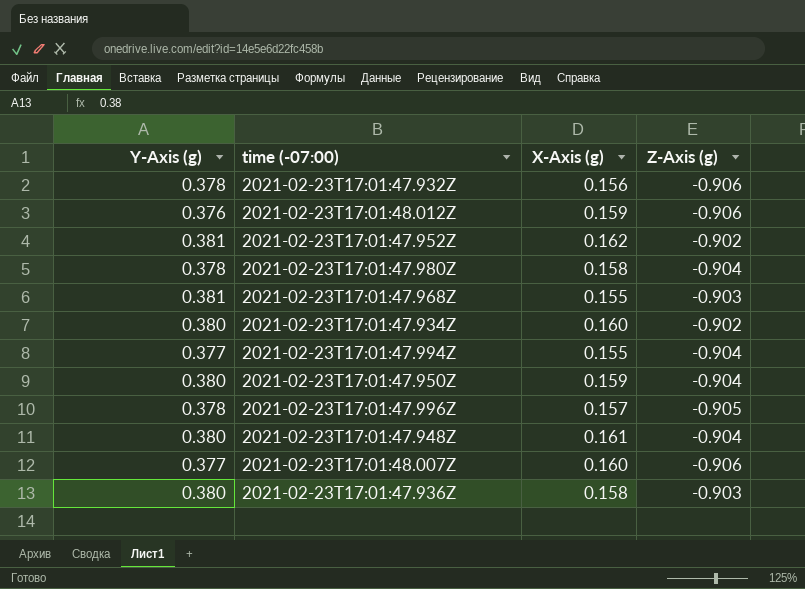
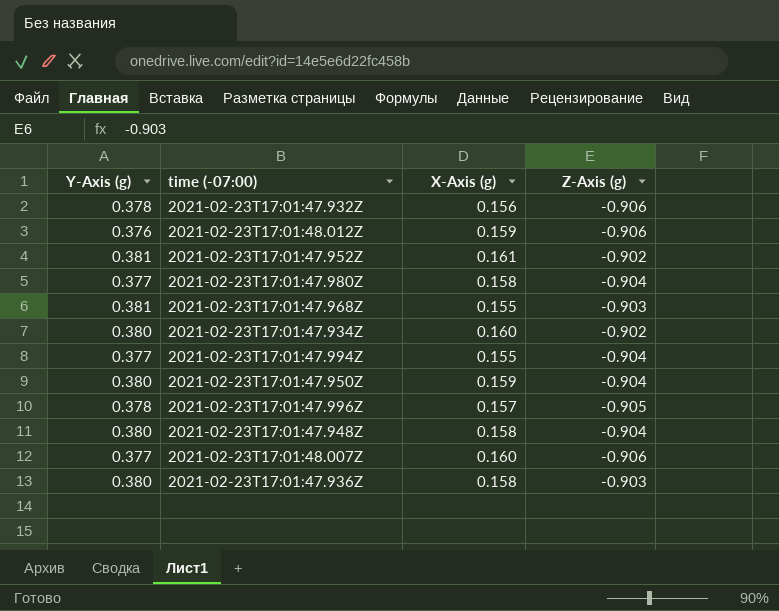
2021-02-23T17:01:47.952Z | X-Axis (g): 0.162 -> 0.161
2021-02-23T17:01:47.980Z | Y-Axis (g): 0.378 -> 0.377
2021-02-23T17:01:47.948Z | X-Axis (g): 0.161 -> 0.158

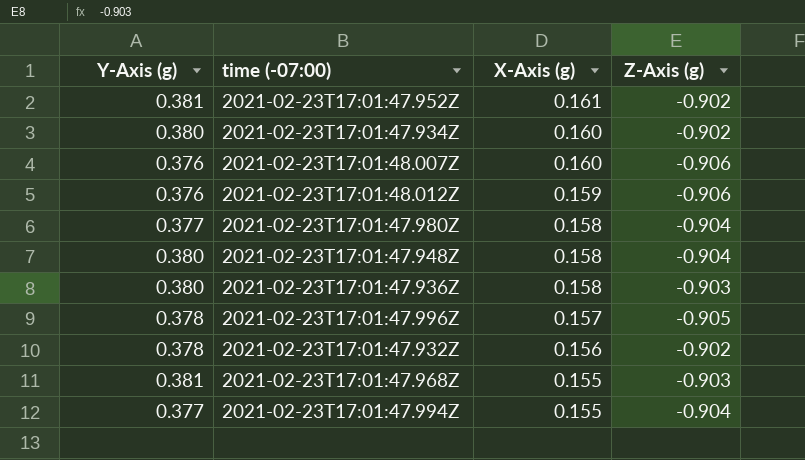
row order: none -> X-Axis (g) descending
row 2021-02-23T17:01:47.950Z: 0.380 | 0.159 | -0.904 -> none
2021-02-23T17:01:48.007Z | Y-Axis (g): 0.377 -> 0.376
2021-02-23T17:01:47.932Z | Z-Axis (g): -0.906 -> -0.902

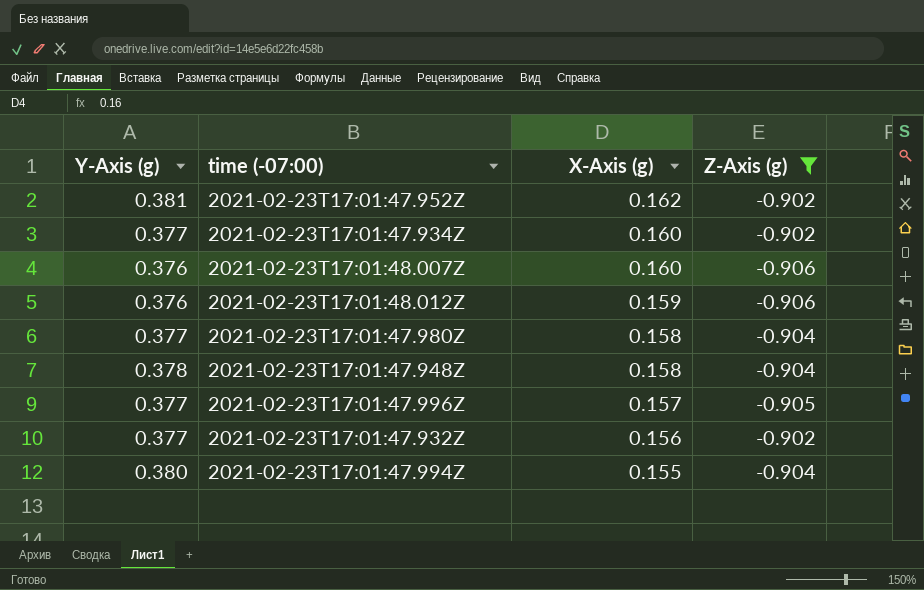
filter: none -> Z-Axis (g) != -0.903
2021-02-23T17:01:47.952Z | X-Axis (g): 0.161 -> 0.162
2021-02-23T17:01:47.934Z | Y-Axis (g): 0.380 -> 0.377
2021-02-23T17:01:47.948Z | Y-Axis (g): 0.380 -> 0.378
2021-02-23T17:01:47.996Z | Y-Axis (g): 0.378 -> 0.377
2021-02-23T17:01:47.932Z | Y-Axis (g): 0.378 -> 0.377
2021-02-23T17:01:47.994Z | Y-Axis (g): 0.377 -> 0.380

